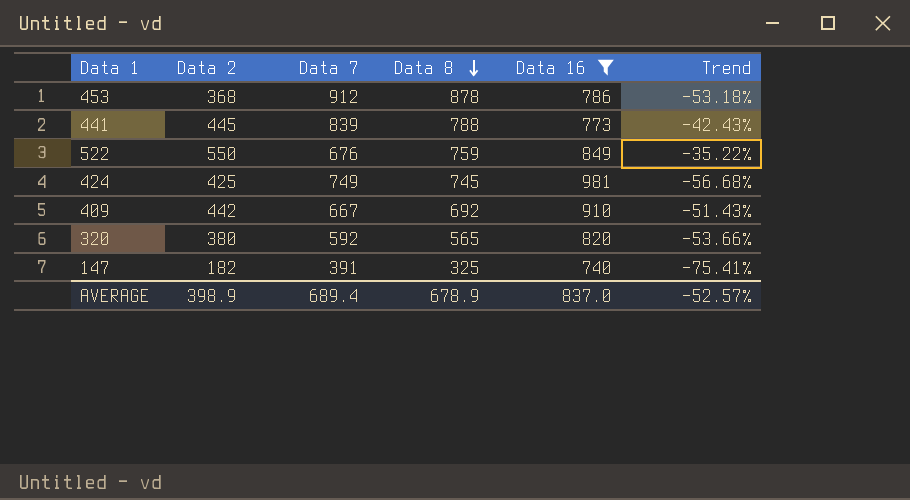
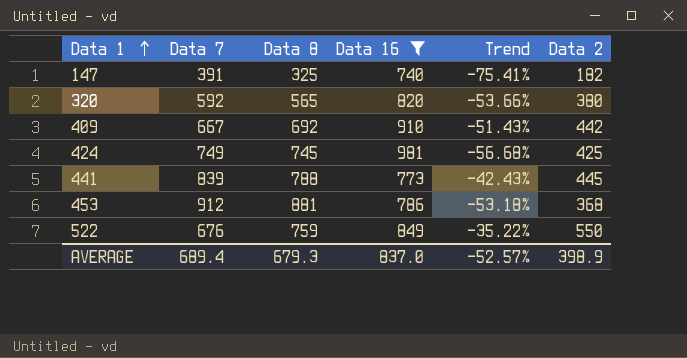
row order: Data 8 descending -> Data 1 ascending
column Data 2 | position: 2 -> 6
453 | Data 8: 878 -> 881
AVERAGE | Data 8: 678.9 -> 679.3

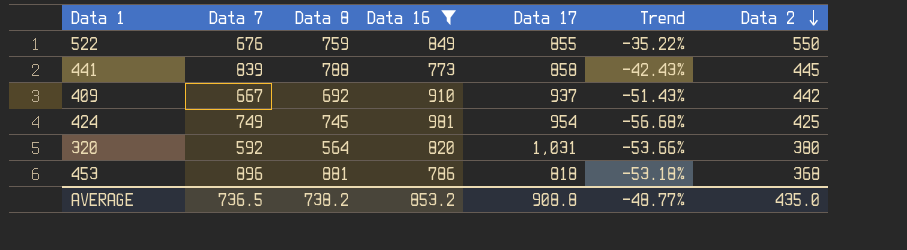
row order: Data 1 ascending -> Data 2 descending
column Data 17 | position: none -> 5
row 147: 391 | 325 | 740 | -75.41% | 182 -> none
320 | Data 8: 565 -> 564
453 | Data 7: 912 -> 896
AVERAGE | Data 7: 689.4 -> 736.5
AVERAGE | Data 8: 679.3 -> 738.2
AVERAGE | Data 16: 837.0 -> 853.2
AVERAGE | Trend: -52.57% -> -48.77%
AVERAGE | Data 2: 398.9 -> 435.0

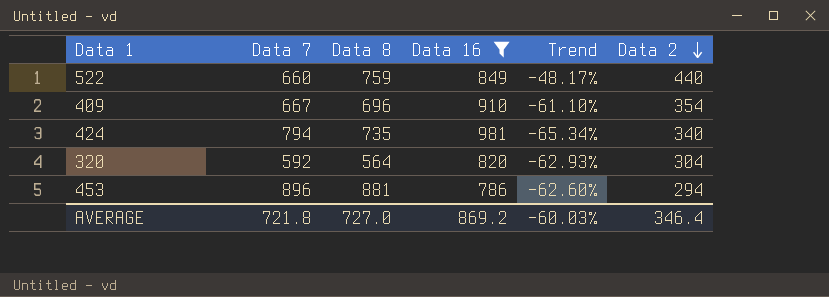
column Data 17 | position: 5 -> none
row 441: 839 | 788 | 773 | 858 | -42.43% | 445 -> none
522 | Data 7: 676 -> 660
522 | Trend: -35.22% -> -48.17%
522 | Data 2: 550 -> 440
409 | Data 8: 692 -> 696
409 | Trend: -51.43% -> -61.10%
409 | Data 2: 442 -> 354
424 | Data 7: 749 -> 794
424 | Data 8: 745 -> 735
424 | Trend: -56.68% -> -65.34%
424 | Data 2: 425 -> 340
320 | Trend: -53.66% -> -62.93%
320 | Data 2: 380 -> 304
453 | Trend: -53.18% -> -62.60%
453 | Data 2: 368 -> 294
AVERAGE | Data 7: 736.5 -> 721.8
AVERAGE | Data 8: 738.2 -> 727.0
AVERAGE | Data 16: 853.2 -> 869.2
AVERAGE | Trend: -48.77% -> -60.03%
AVERAGE | Data 2: 435.0 -> 346.4

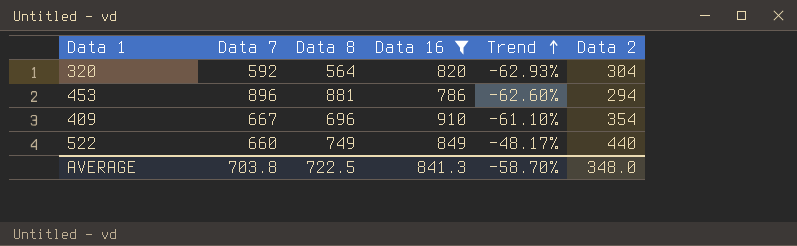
row order: Data 2 descending -> Trend ascending
row 424: 794 | 735 | 981 | -65.34% | 340 -> none
522 | Data 8: 759 -> 749
AVERAGE | Data 7: 721.8 -> 703.8
AVERAGE | Data 8: 727.0 -> 722.5
AVERAGE | Data 16: 869.2 -> 841.3
AVERAGE | Trend: -60.03% -> -58.70%
AVERAGE | Data 2: 346.4 -> 348.0

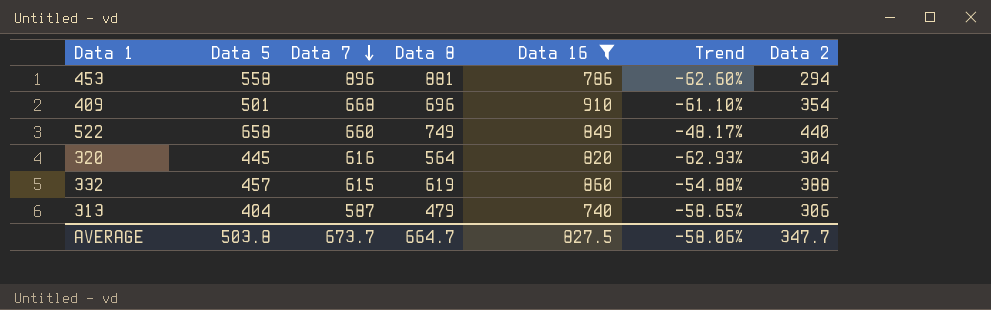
row order: Trend ascending -> Data 7 descending
column Data 5 | position: none -> 2
409 | Data 7: 667 -> 668
320 | Data 7: 592 -> 616
row 332: none -> 457 | 615 | 619 | 860 | -54.88% | 388
row 313: none -> 404 | 587 | 479 | 740 | -58.65% | 306
AVERAGE | Data 7: 703.8 -> 673.7
AVERAGE | Data 8: 722.5 -> 664.7
AVERAGE | Data 16: 841.3 -> 827.5
AVERAGE | Trend: -58.70% -> -58.06%
AVERAGE | Data 2: 348.0 -> 347.7

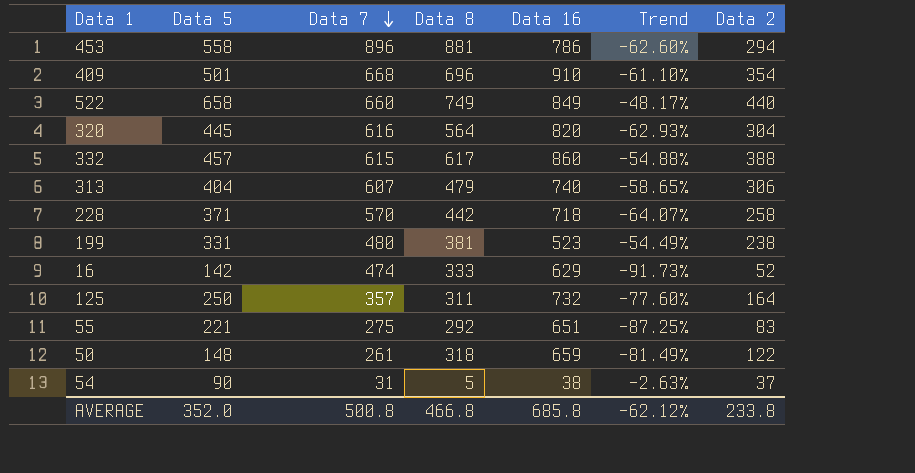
filter: Data 16 >= 740 -> none
332 | Data 8: 619 -> 617
313 | Data 7: 587 -> 607
AVERAGE | Data 5: 503.8 -> 352.0
AVERAGE | Data 7: 673.7 -> 500.8
AVERAGE | Data 8: 664.7 -> 466.8
AVERAGE | Data 16: 827.5 -> 685.8
AVERAGE | Trend: -58.06% -> -62.12%
AVERAGE | Data 2: 347.7 -> 233.8

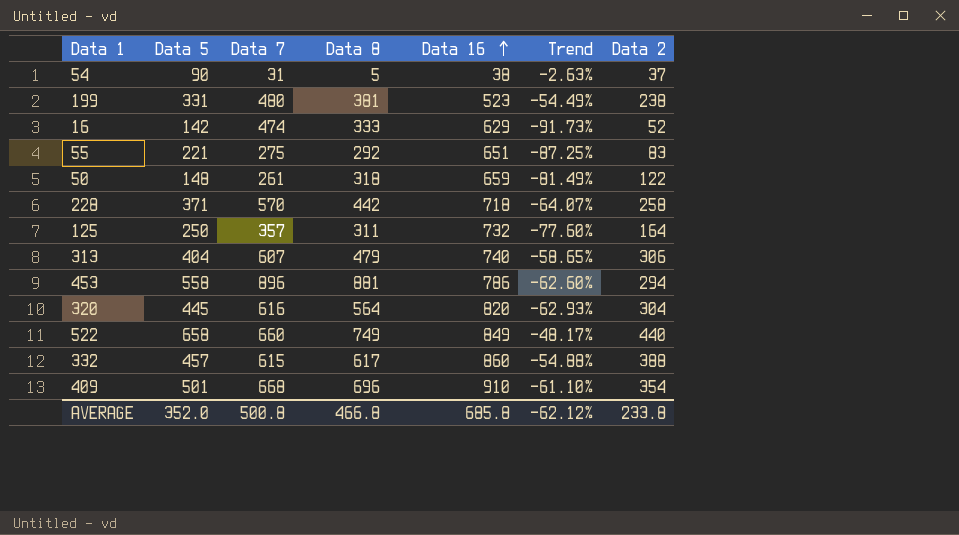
row order: Data 7 descending -> Data 16 ascending

